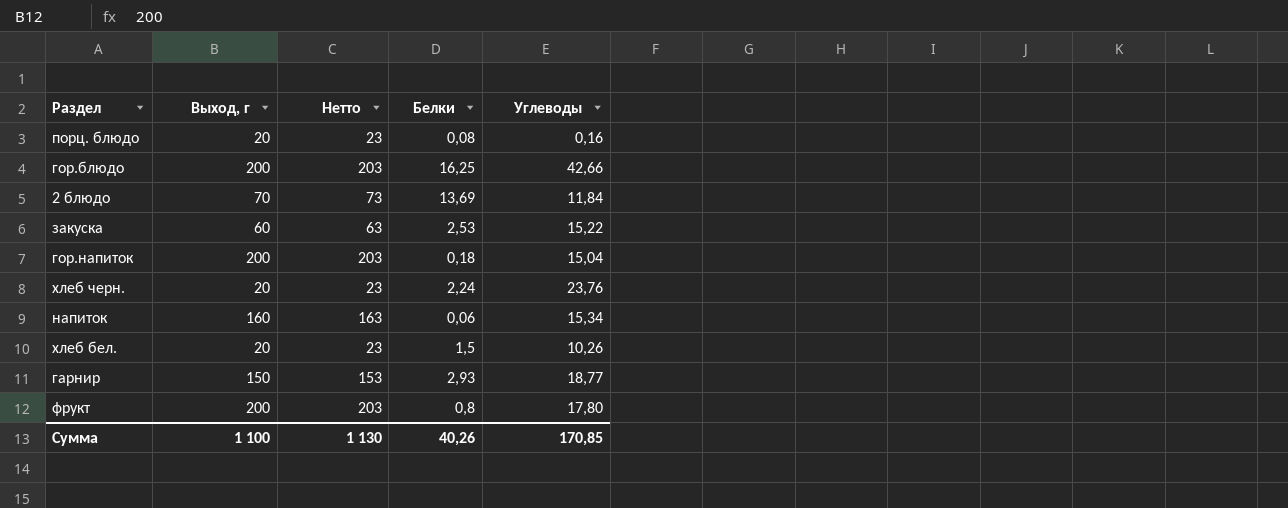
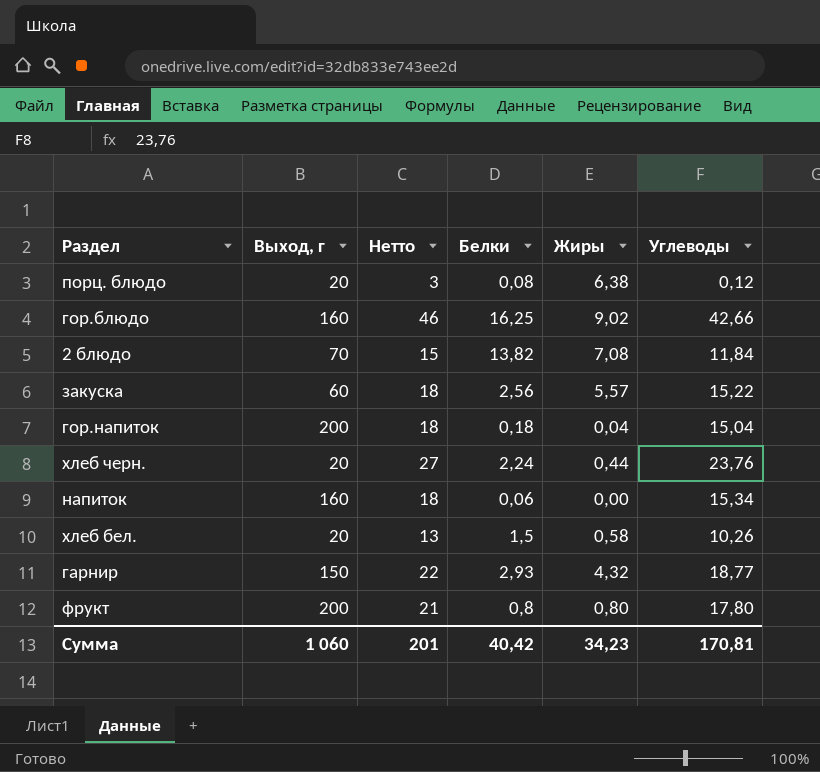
column Нетто | formula: [Выход, г] + 3 -> [Углеводы] + 3
column Жиры | position: none -> 5
порц. блюдо | Углеводы: 0,16 -> 0,12
гор.блюдо | Выход, г: 200 -> 160
2 блюдо | Белки: 13,69 -> 13,82
закуска | Белки: 2,53 -> 2,56
Сумма | Выход, г: 1 100 -> 1 060
Сумма | Нетто: 1 130 -> 201
Сумма | Белки: 40,26 -> 40,42
Сумма | Углеводы: 170,85 -> 170,81

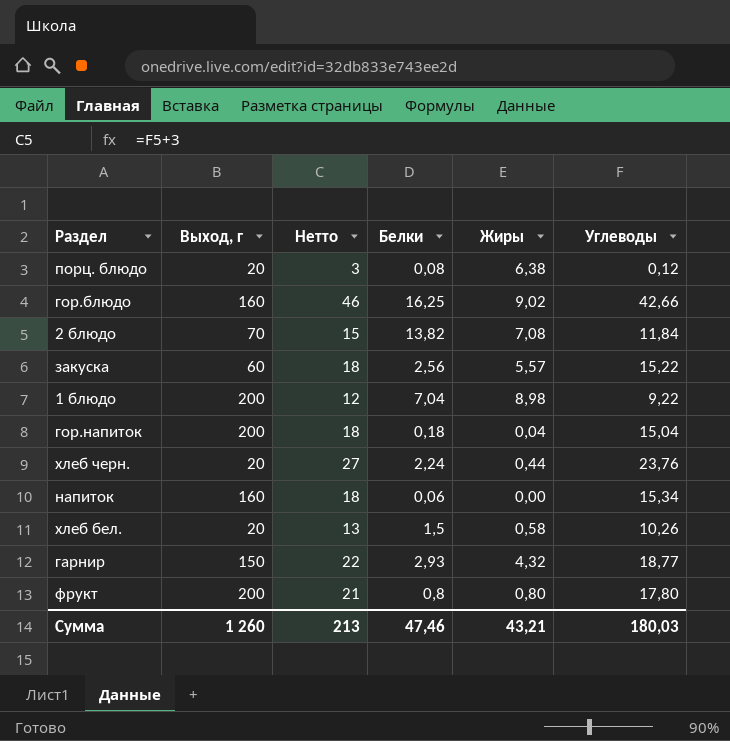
row 1 блюдо: none -> 200 | 12 | 7,04 | 8,98 | 9,22
Сумма | Выход, г: 1 060 -> 1 260
Сумма | Нетто: 201 -> 213
Сумма | Белки: 40,42 -> 47,46
Сумма | Жиры: 34,23 -> 43,21
Сумма | Углеводы: 170,81 -> 180,03

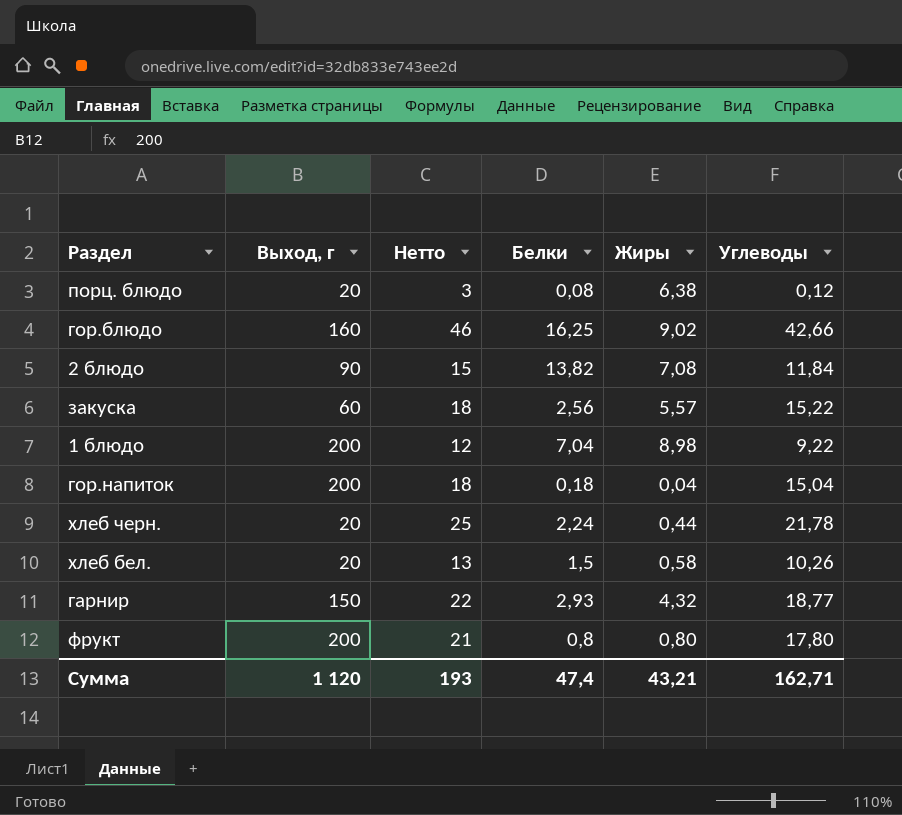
row напиток: 160 | 18 | 0,06 | 0,00 | 15,34 -> none
2 блюдо | Выход, г: 70 -> 90
хлеб черн. | Нетто: 27 -> 25
хлеб черн. | Углеводы: 23,76 -> 21,78
Сумма | Выход, г: 1 260 -> 1 120
Сумма | Нетто: 213 -> 193
Сумма | Белки: 47,46 -> 47,4
Сумма | Углеводы: 180,03 -> 162,71

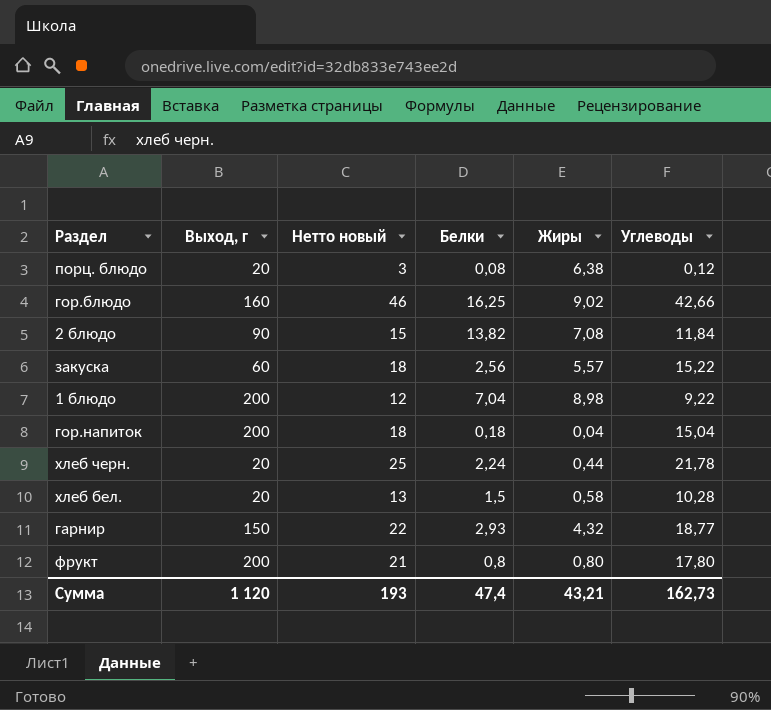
column name: Нетто -> Нетто новый
хлеб бел. | Углеводы: 10,26 -> 10,28
Сумма | Углеводы: 162,71 -> 162,73

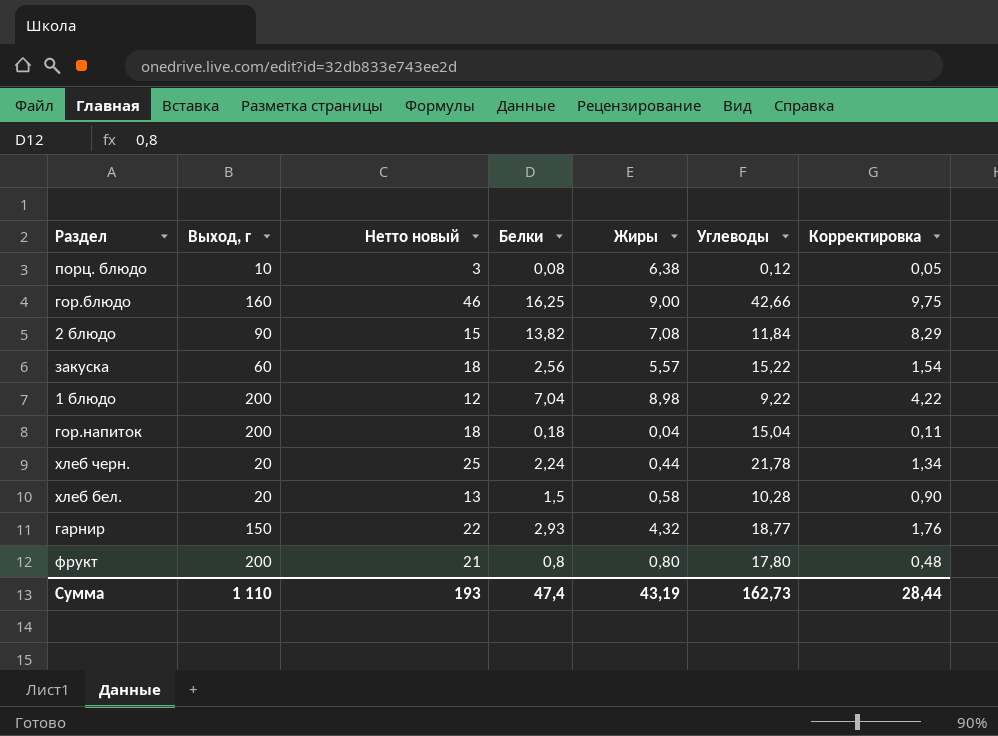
column Корректировка | formula: none -> [Белки] * 0,6
порц. блюдо | Выход, г: 20 -> 10
гор.блюдо | Жиры: 9,02 -> 9,00
Сумма | Выход, г: 1 120 -> 1 110
Сумма | Жиры: 43,21 -> 43,19

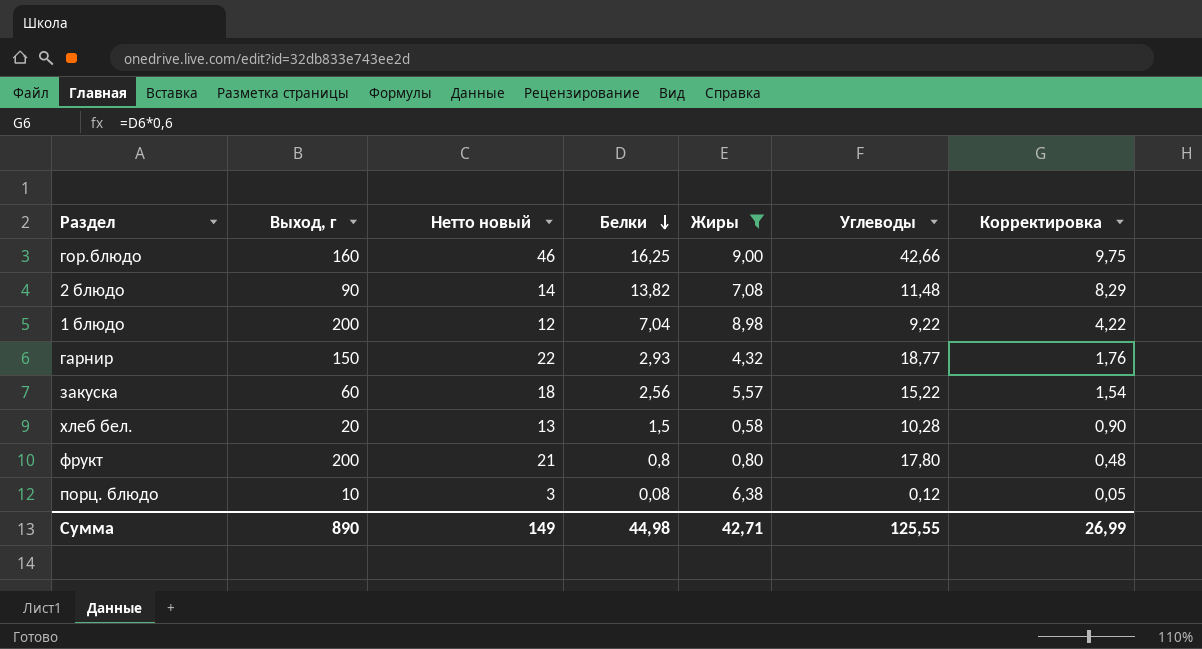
filter: none -> Жиры >= 0,58
row order: none -> Белки descending
2 блюдо | Нетто новый: 15 -> 14
2 блюдо | Углеводы: 11,84 -> 11,48
Сумма | Выход, г: 1 110 -> 890
Сумма | Нетто новый: 193 -> 149
Сумма | Белки: 47,4 -> 44,98
Сумма | Жиры: 43,19 -> 42,71
Сумма | Углеводы: 162,73 -> 125,55
Сумма | Корректировка: 28,44 -> 26,99

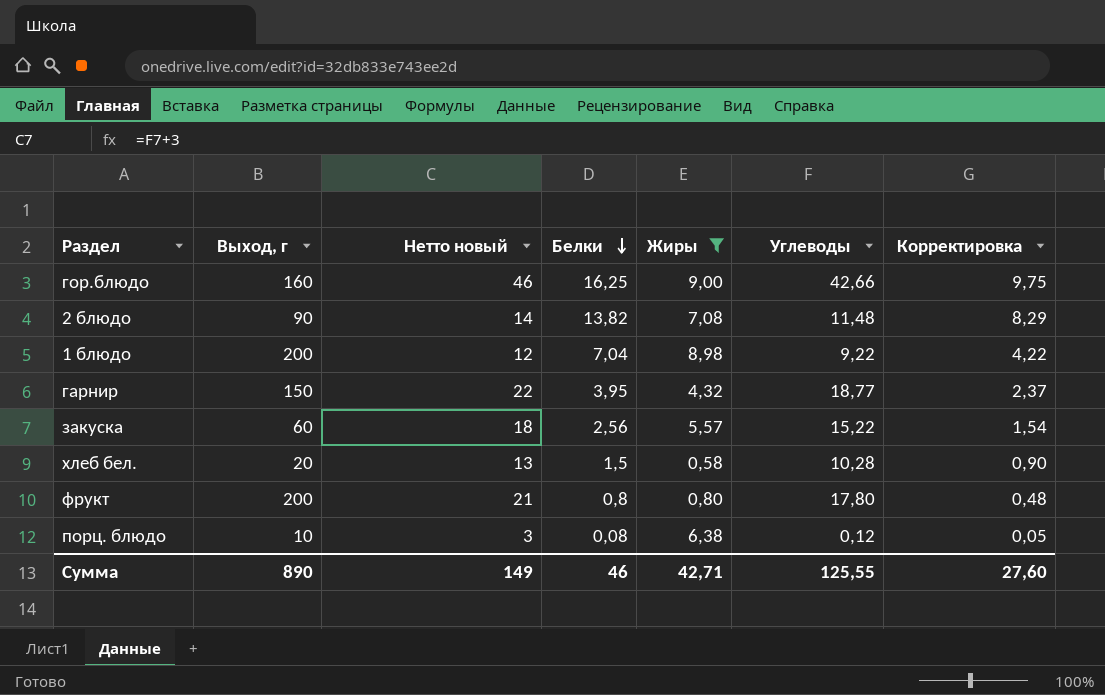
гарнир | Белки: 2,93 -> 3,95
гарнир | Корректировка: 1,76 -> 2,37
Сумма | Белки: 44,98 -> 46
Сумма | Корректировка: 26,99 -> 27,60

